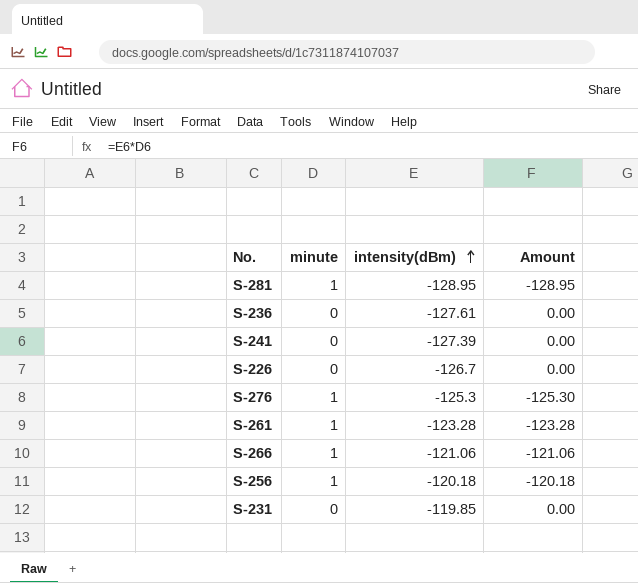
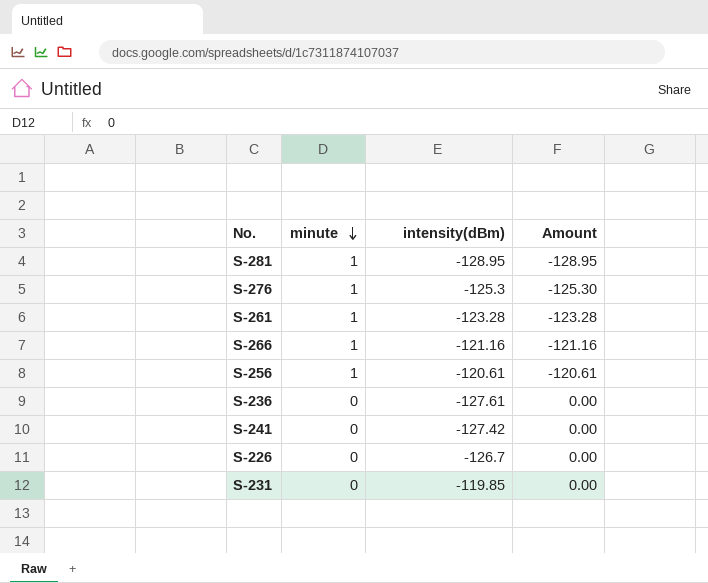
row order: intensity(dBm) ascending -> minute descending
S-266 | intensity(dBm): -121.06 -> -121.16
S-266 | Amount: -121.06 -> -121.16
S-256 | intensity(dBm): -120.18 -> -120.61
S-256 | Amount: -120.18 -> -120.61
S-241 | intensity(dBm): -127.39 -> -127.42

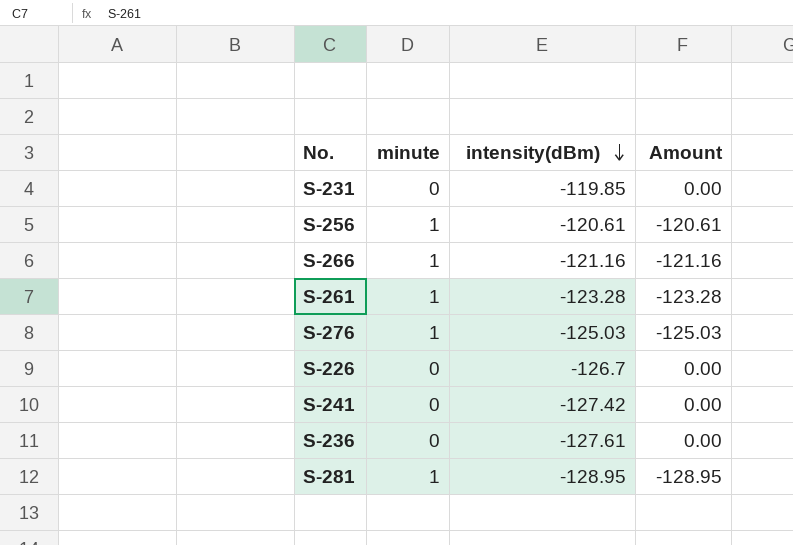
row order: minute descending -> intensity(dBm) descending
S-276 | intensity(dBm): -125.3 -> -125.03
S-276 | Amount: -125.30 -> -125.03

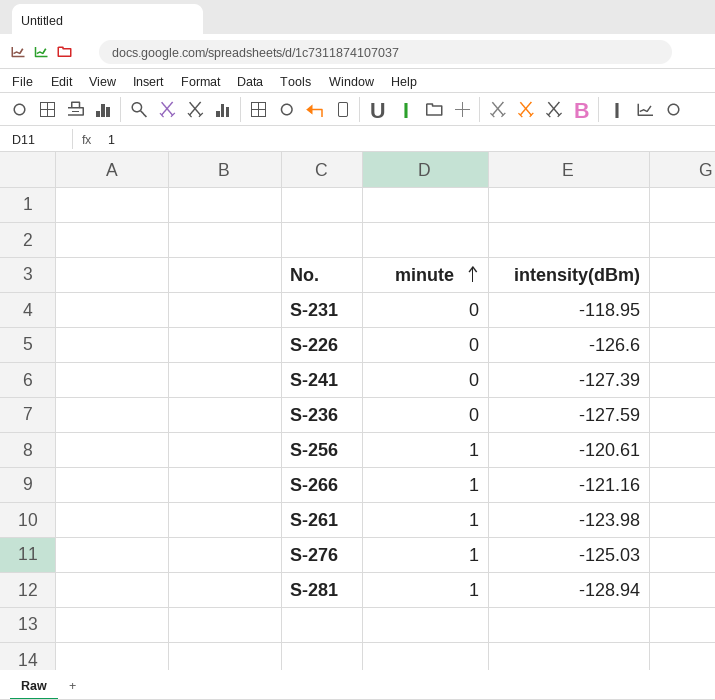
row order: intensity(dBm) descending -> minute ascending
column Amount | formula: [minute] * [intensity(dBm)] -> none
S-231 | intensity(dBm): -119.85 -> -118.95
S-226 | intensity(dBm): -126.7 -> -126.6
S-241 | intensity(dBm): -127.42 -> -127.39
S-236 | intensity(dBm): -127.61 -> -127.59
S-261 | intensity(dBm): -123.28 -> -123.98
S-281 | intensity(dBm): -128.95 -> -128.94

